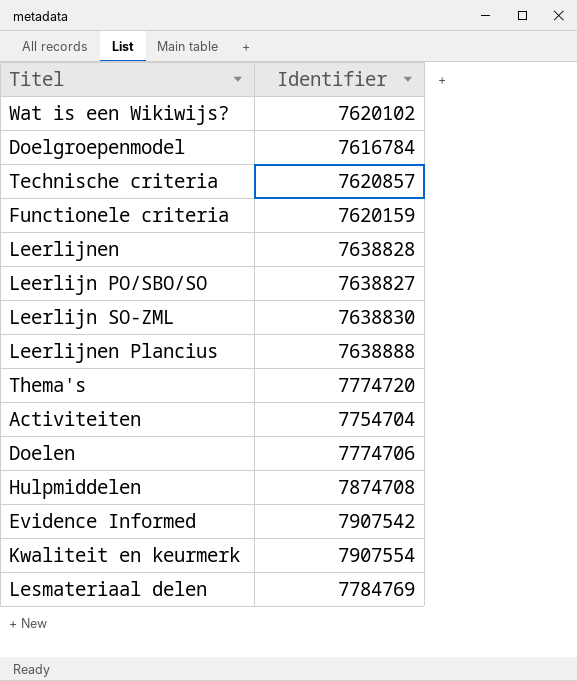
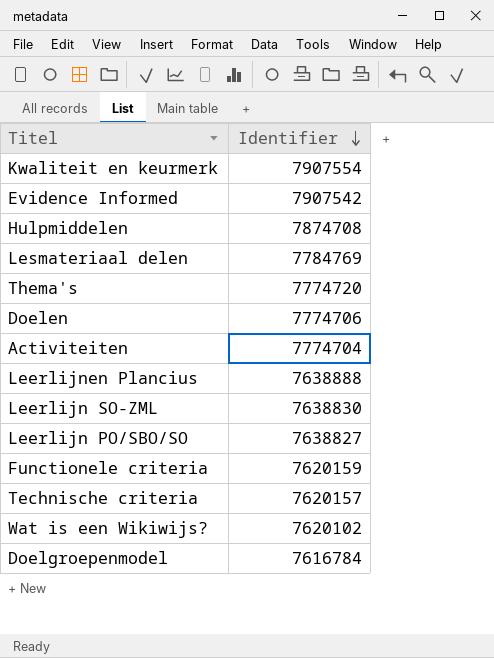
row order: none -> Identifier descending
row Leerlijnen: 7638828 -> none
Activiteiten | Identifier: 7754704 -> 7774704
Technische criteria | Identifier: 7620857 -> 7620157

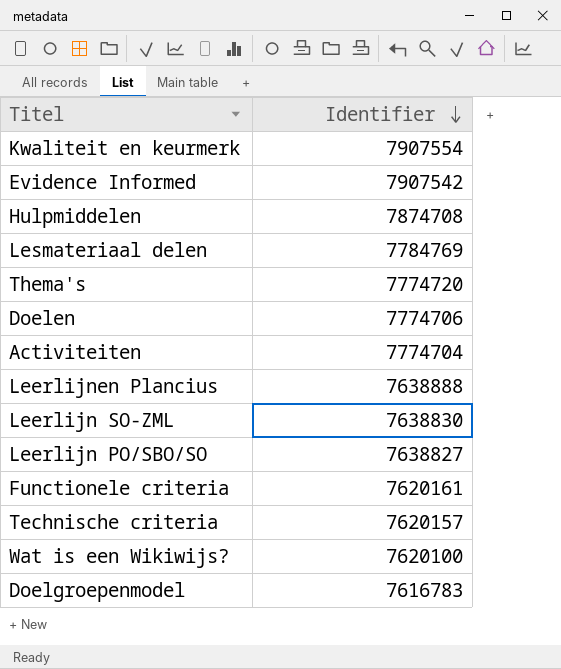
Functionele criteria | Identifier: 7620159 -> 7620161
Wat is een Wikiwijs? | Identifier: 7620102 -> 7620100
Doelgroepenmodel | Identifier: 7616784 -> 7616783

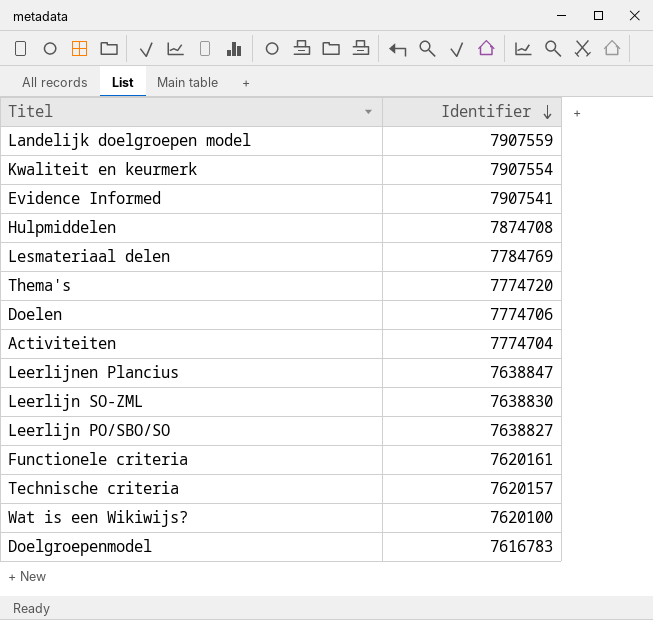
row Landelijk doelgroepen model: none -> 7907559
Evidence Informed | Identifier: 7907542 -> 7907541
Leerlijnen Plancius | Identifier: 7638888 -> 7638847

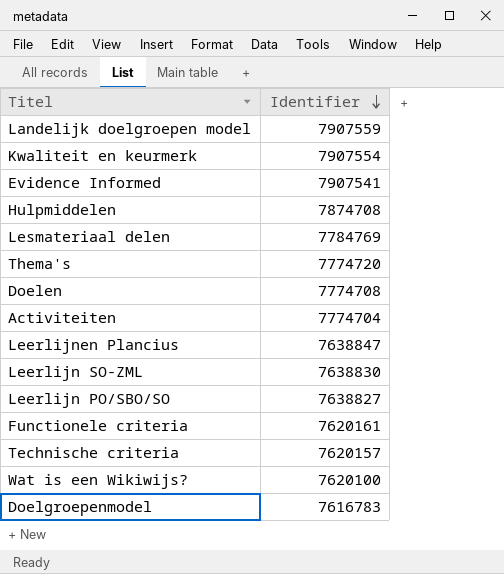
Doelen | Identifier: 7774706 -> 7774708

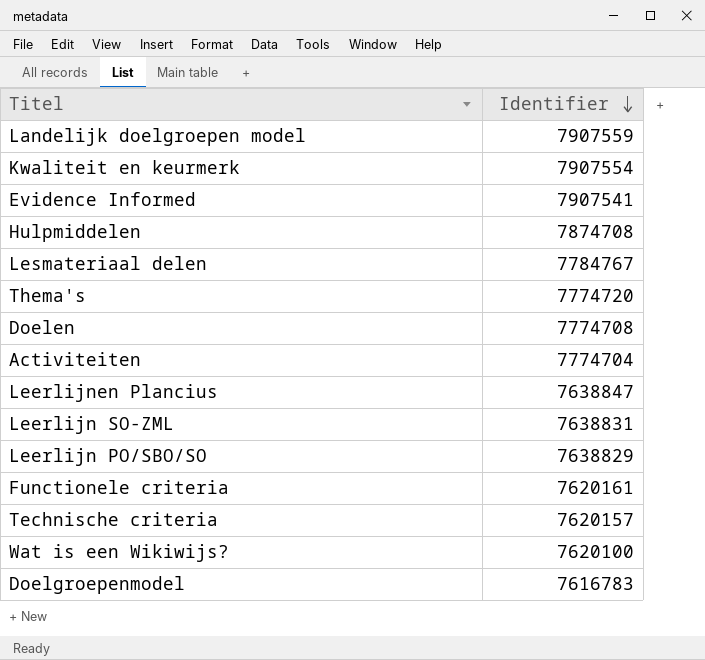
Lesmateriaal delen | Identifier: 7784769 -> 7784767
Leerlijn SO-ZML | Identifier: 7638830 -> 7638831
Leerlijn PO/SBO/SO | Identifier: 7638827 -> 7638829

